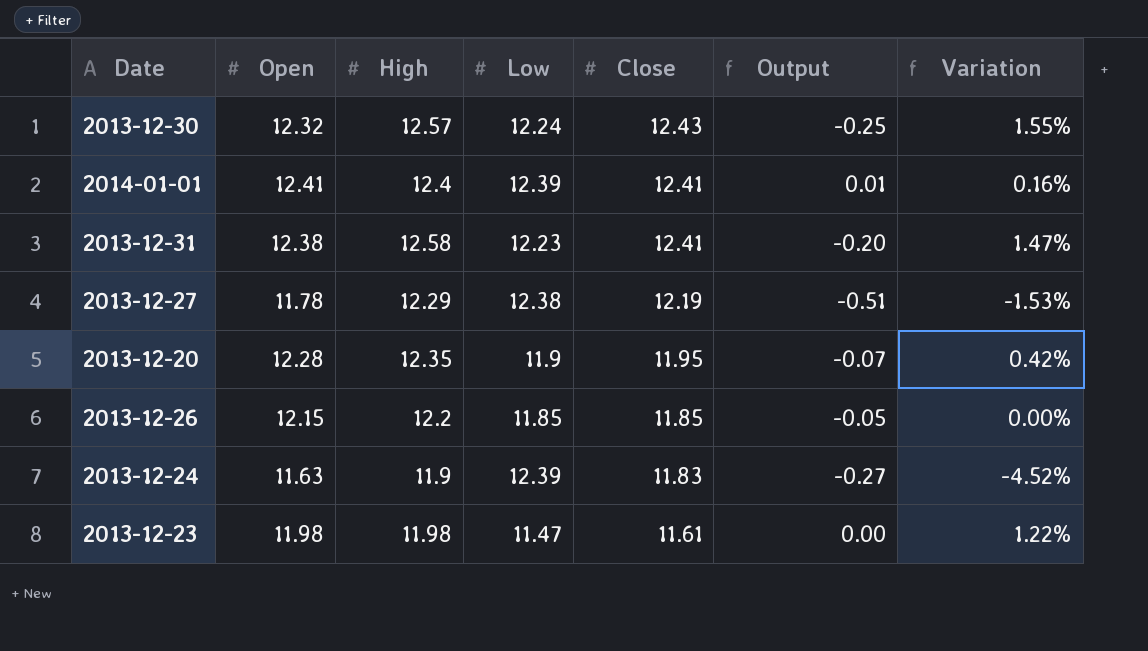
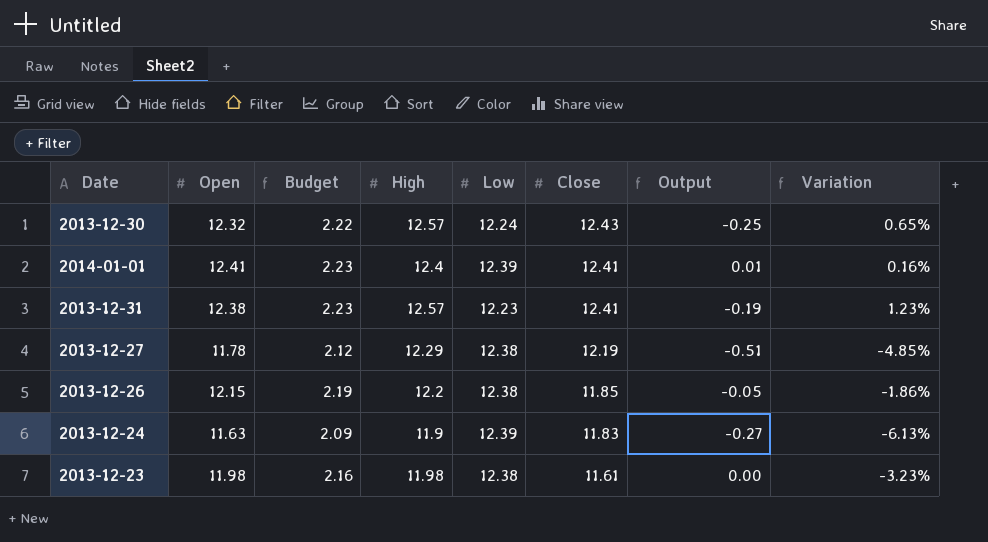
column Budget | formula: none -> [Open] * 0.18
column Variation | formula: ([Close] - [Low]) / [Low] -> ([Open] - [Low]) / [Low]
row 2013-12-20: 12.28 | 12.35 | 11.9 | 11.95 | -0.07 | 0.42% -> none
2013-12-31 | High: 12.58 -> 12.57
2013-12-31 | Output: -0.20 -> -0.19
2013-12-26 | Low: 11.85 -> 12.38
2013-12-23 | Low: 11.47 -> 12.38

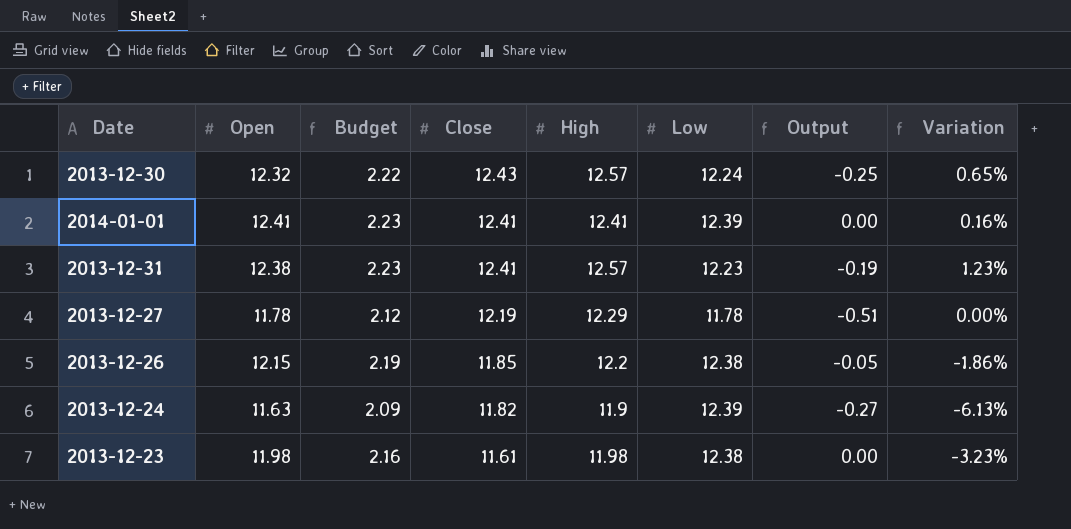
column Close | position: 6 -> 4
2014-01-01 | High: 12.4 -> 12.41
2014-01-01 | Output: 0.01 -> 0.00
2013-12-27 | Low: 12.38 -> 11.78
2013-12-27 | Variation: -4.85% -> 0.00%
2013-12-24 | Close: 11.83 -> 11.82

